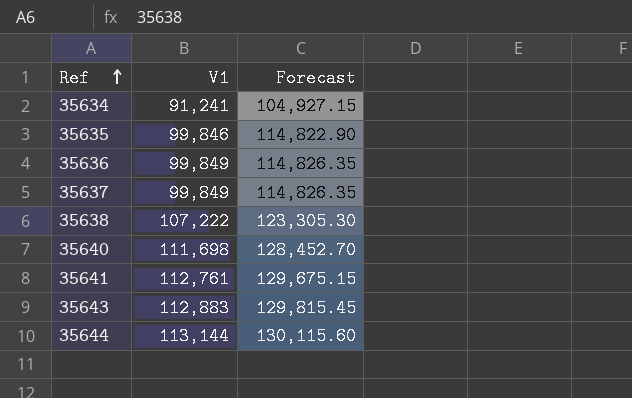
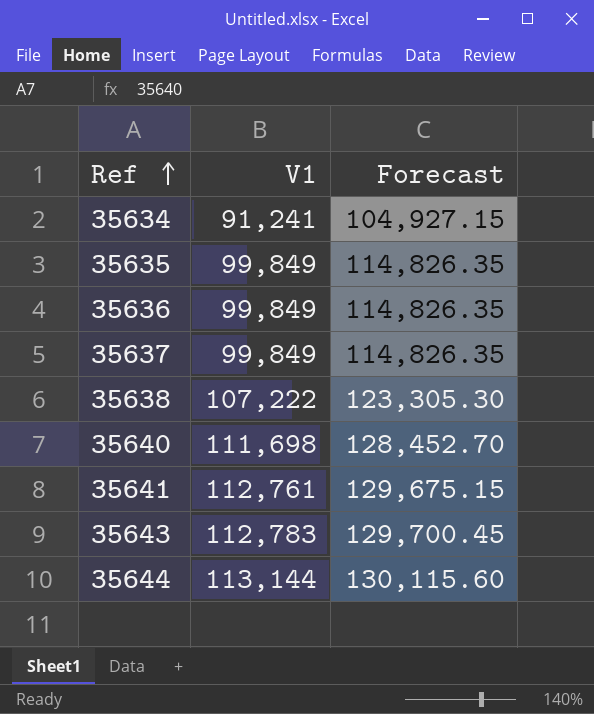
35635 | V1: 99,846 -> 99,849
35635 | Forecast: 114,822.90 -> 114,826.35
35643 | V1: 112,883 -> 112,783
35643 | Forecast: 129,815.45 -> 129,700.45

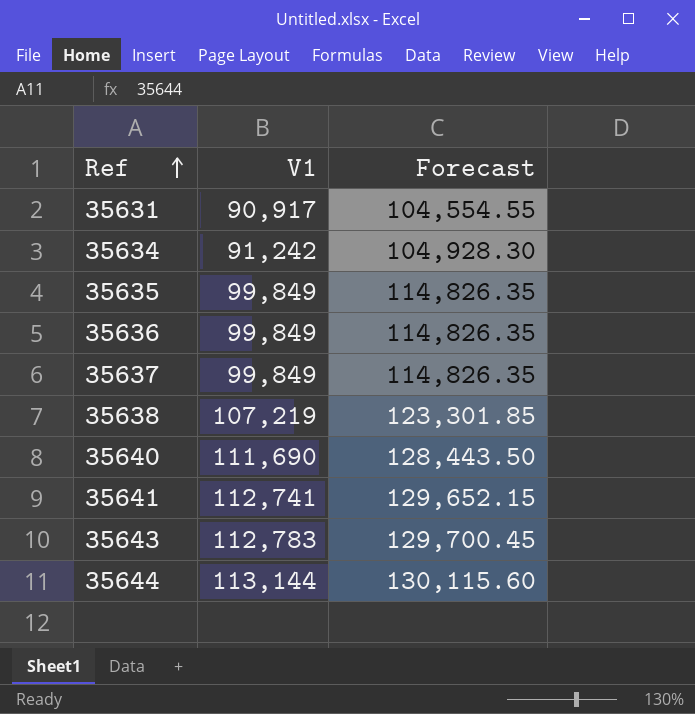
row 35631: none -> 90,917 | 104,554.55
35634 | V1: 91,241 -> 91,242
35634 | Forecast: 104,927.15 -> 104,928.30
35638 | V1: 107,222 -> 107,219
35638 | Forecast: 123,305.30 -> 123,301.85
35640 | V1: 111,698 -> 111,690
35640 | Forecast: 128,452.70 -> 128,443.50
35641 | V1: 112,761 -> 112,741
35641 | Forecast: 129,675.15 -> 129,652.15

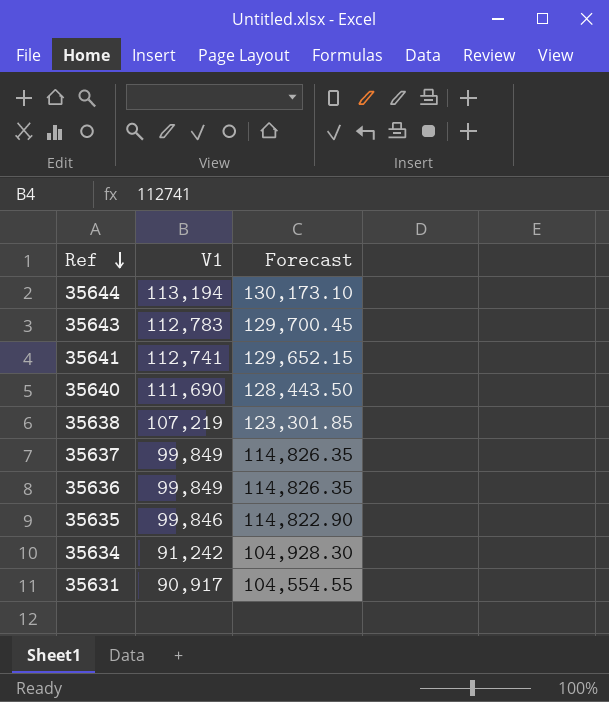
row order: Ref ascending -> Ref descending
35644 | V1: 113,144 -> 113,194
35644 | Forecast: 130,115.60 -> 130,173.10
35635 | V1: 99,849 -> 99,846
35635 | Forecast: 114,826.35 -> 114,822.90

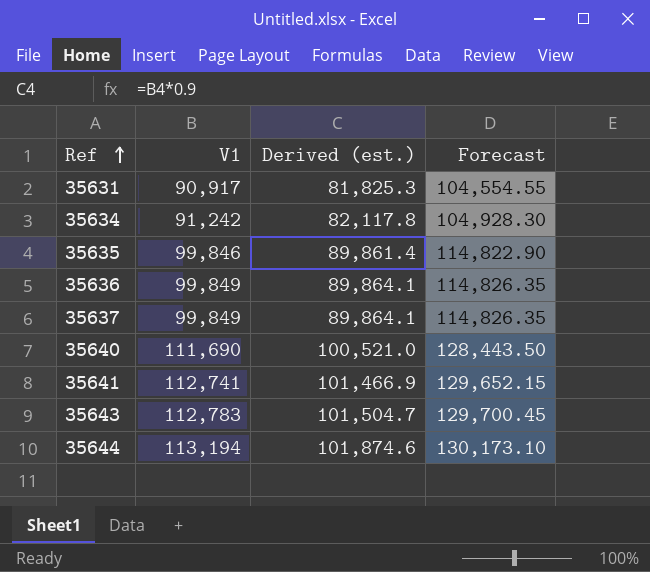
row order: Ref descending -> Ref ascending
column Derived (est.) | formula: none -> [V1] * 0.9
row 35638: 107,219 | 123,301.85 -> none

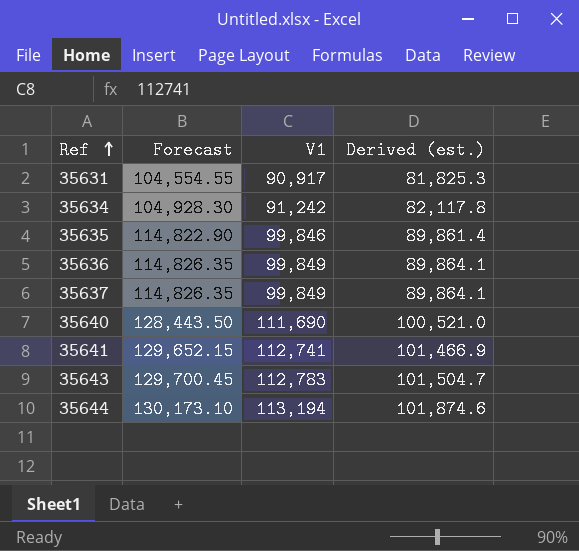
column Forecast | position: 4 -> 2

